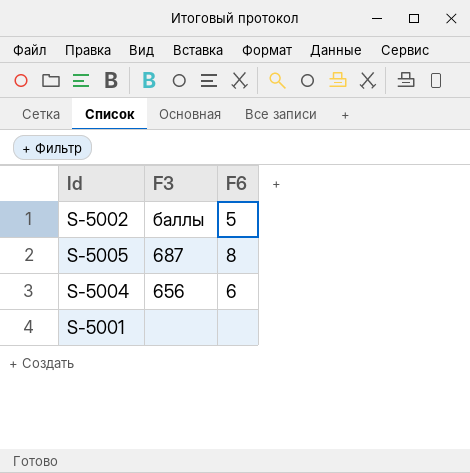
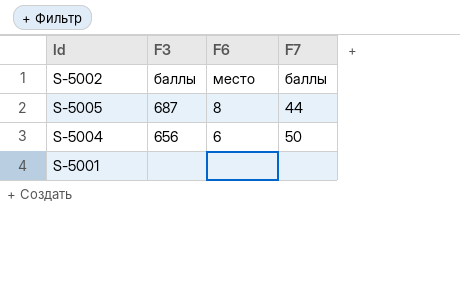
column F7 | position: none -> 4
S-5002 | F6: 5 -> место

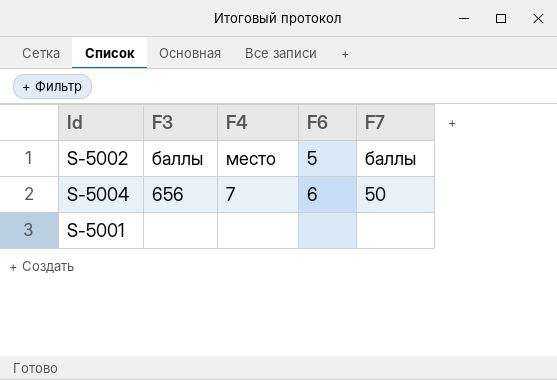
column F4 | position: none -> 3
row S-5005: 687 | 8 | 44 -> none
S-5002 | F6: место -> 5

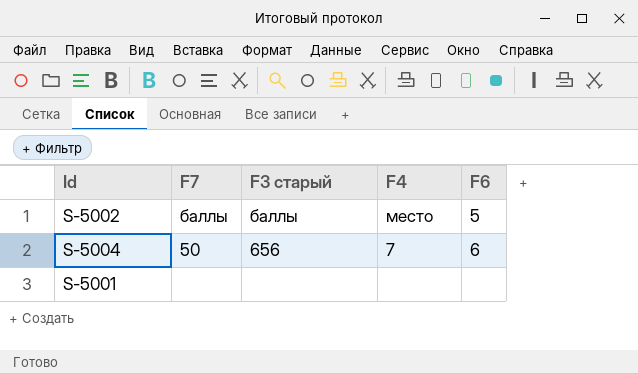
column F7 | position: 5 -> 2
column name: F3 -> F3 старый

